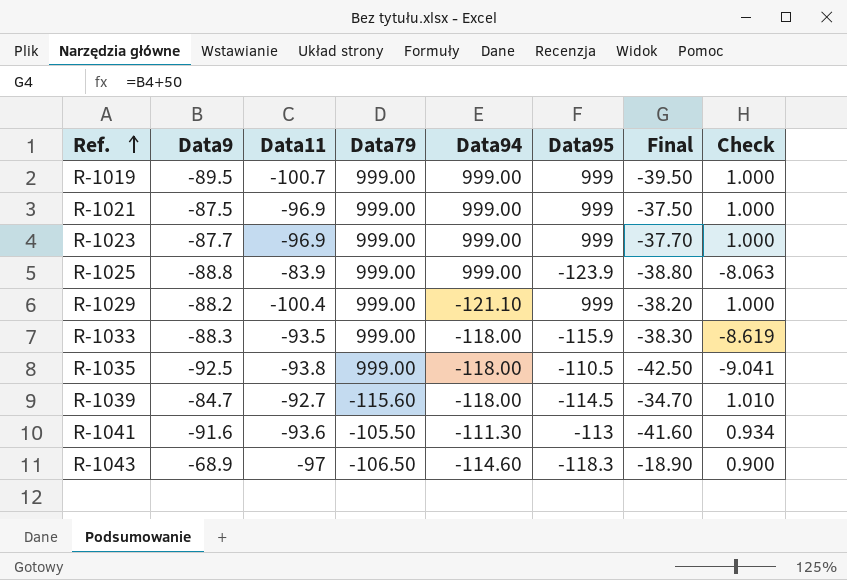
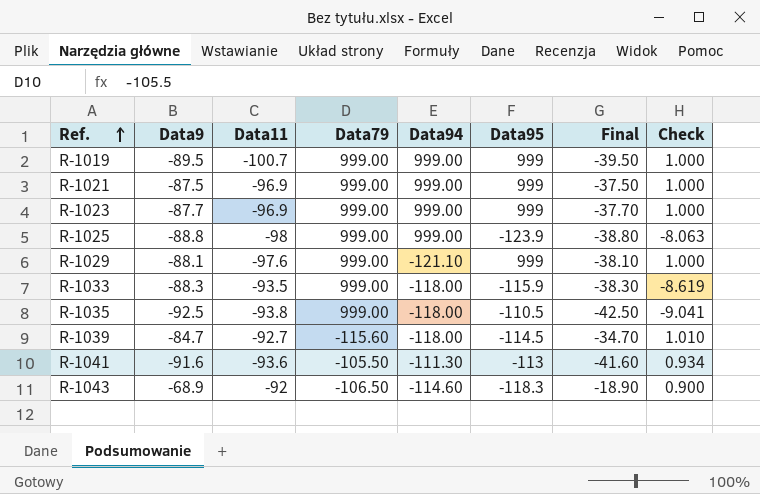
R-1025 | Data11: -83.9 -> -98
R-1029 | Data9: -88.2 -> -88.1
R-1029 | Data11: -100.4 -> -97.6
R-1029 | Final: -38.20 -> -38.10
R-1043 | Data11: -97 -> -92

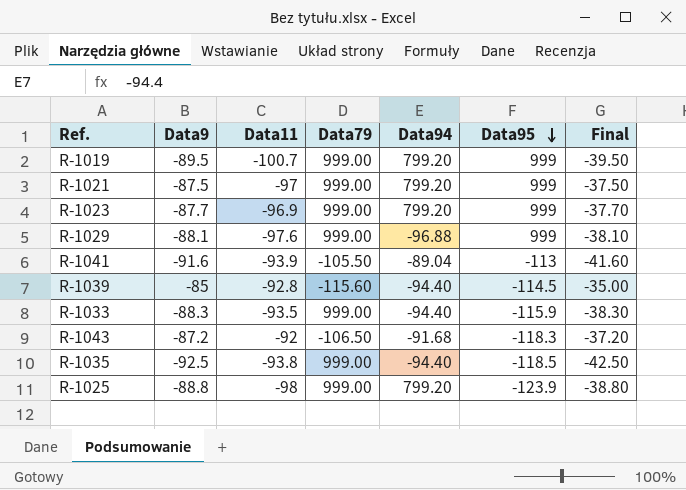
row order: Ref. ascending -> Data95 descending
column Check | formula: [Data79] / [Data95] -> none
R-1019 | Data94: 999.00 -> 799.20
R-1021 | Data11: -96.9 -> -97
R-1021 | Data94: 999.00 -> 799.20
R-1023 | Data94: 999.00 -> 799.20
R-1029 | Data94: -121.10 -> -96.88
R-1041 | Data11: -93.6 -> -93.9
R-1041 | Data94: -111.30 -> -89.04
R-1039 | Data9: -84.7 -> -85
R-1039 | Data11: -92.7 -> -92.8
R-1039 | Data94: -118.00 -> -94.40
R-1039 | Final: -34.70 -> -35.00
R-1033 | Data94: -118.00 -> -94.40
R-1043 | Data9: -68.9 -> -87.2
R-1043 | Data94: -114.60 -> -91.68
R-1043 | Final: -18.90 -> -37.20
R-1035 | Data94: -118.00 -> -94.40
R-1035 | Data95: -110.5 -> -118.5
R-1025 | Data94: 999.00 -> 799.20

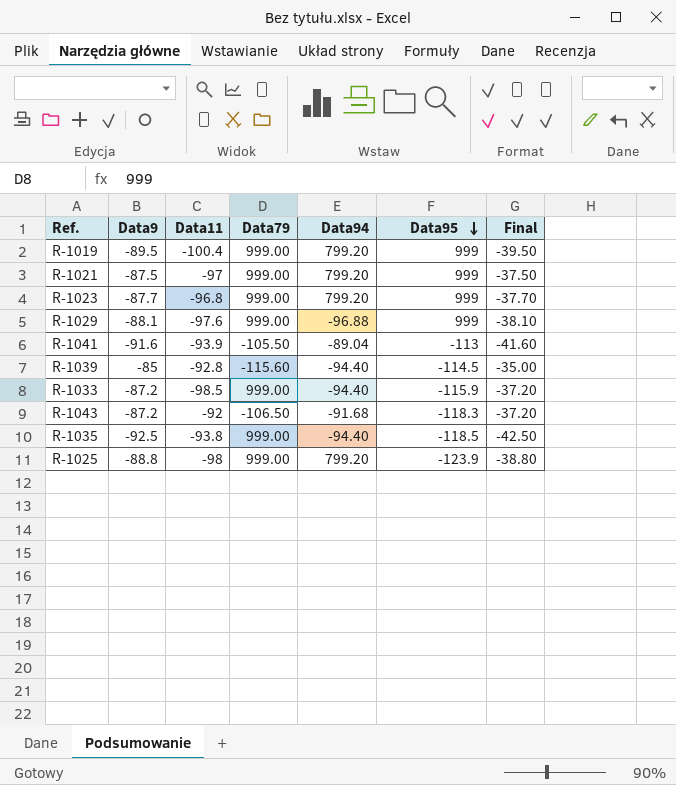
R-1019 | Data11: -100.7 -> -100.4
R-1023 | Data11: -96.9 -> -96.8
R-1033 | Data9: -88.3 -> -87.2
R-1033 | Data11: -93.5 -> -98.5
R-1033 | Final: -38.30 -> -37.20

